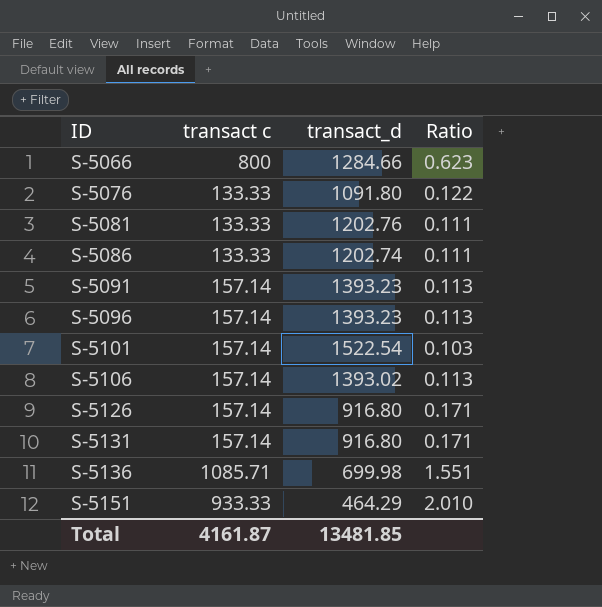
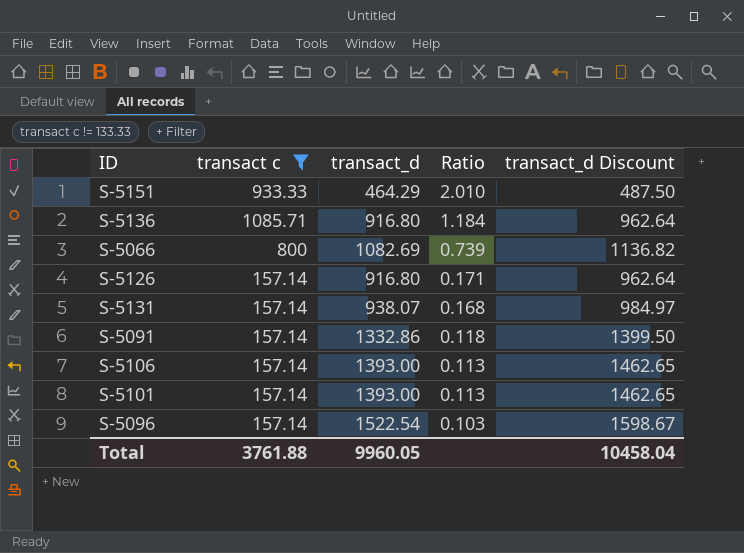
filter: none -> transact c != 133.33
row order: ID ascending -> Ratio descending
column transact_d Discount | formula: none -> [transact_d] * 1.05
S-5136 | transact_d: 699.98 -> 916.80
S-5136 | Ratio: 1.551 -> 1.184
S-5066 | transact_d: 1284.66 -> 1082.69
S-5066 | Ratio: 0.623 -> 0.739
S-5131 | transact_d: 916.80 -> 938.07
S-5131 | Ratio: 0.171 -> 0.168
S-5091 | transact_d: 1393.23 -> 1332.86
S-5091 | Ratio: 0.113 -> 0.118
S-5106 | transact_d: 1393.02 -> 1393.00
S-5101 | transact_d: 1522.54 -> 1393.00
S-5101 | Ratio: 0.103 -> 0.113
S-5096 | transact_d: 1393.23 -> 1522.54
S-5096 | Ratio: 0.113 -> 0.103
Total | transact c: 4161.87 -> 3761.88
Total | transact_d: 13481.85 -> 9960.05

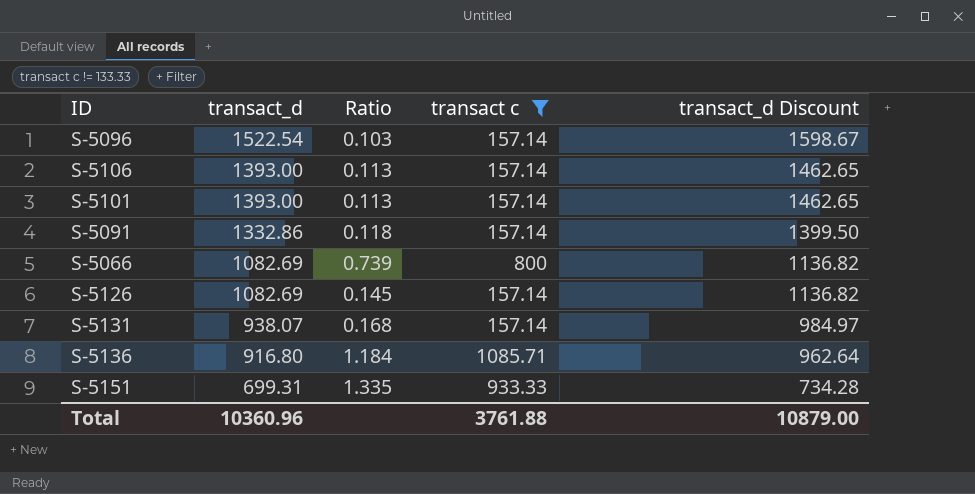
row order: Ratio descending -> transact_d descending
column transact c | position: 2 -> 4
S-5126 | transact_d: 916.80 -> 1082.69
S-5126 | Ratio: 0.171 -> 0.145
S-5126 | transact_d Discount: 962.64 -> 1136.82
S-5151 | transact_d: 464.29 -> 699.31
S-5151 | Ratio: 2.010 -> 1.335
S-5151 | transact_d Discount: 487.50 -> 734.28
Total | transact_d: 9960.05 -> 10360.96
Total | transact_d Discount: 10458.04 -> 10879.00

